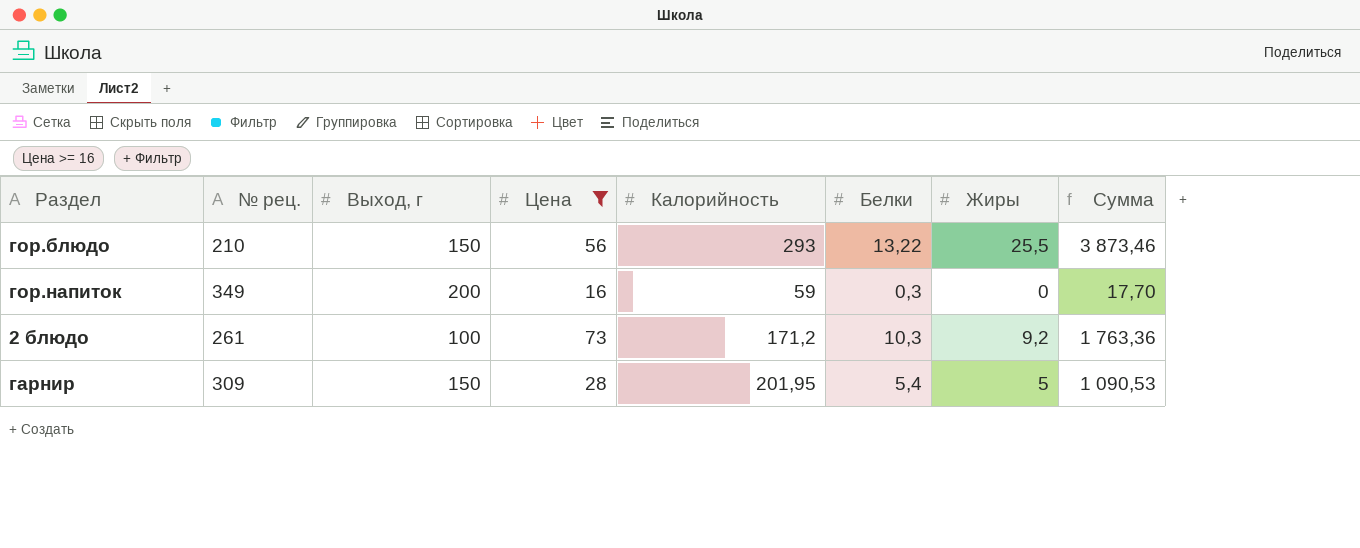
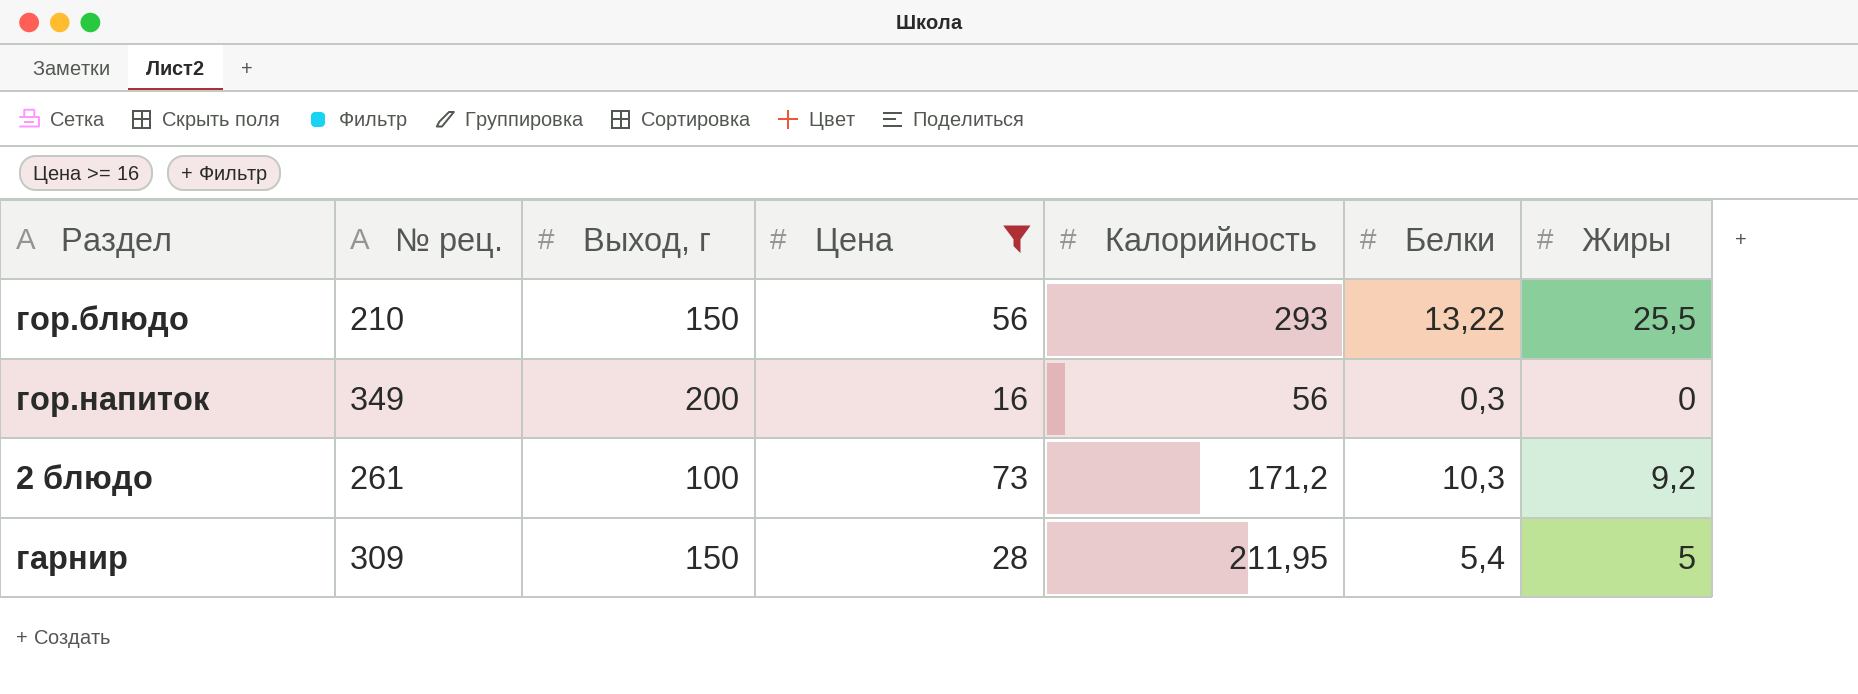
column Сумма | formula: [Калорийность] * [Белки] -> none
гор.напиток | Калорийность: 59 -> 56
гарнир | Калорийность: 201,95 -> 211,95

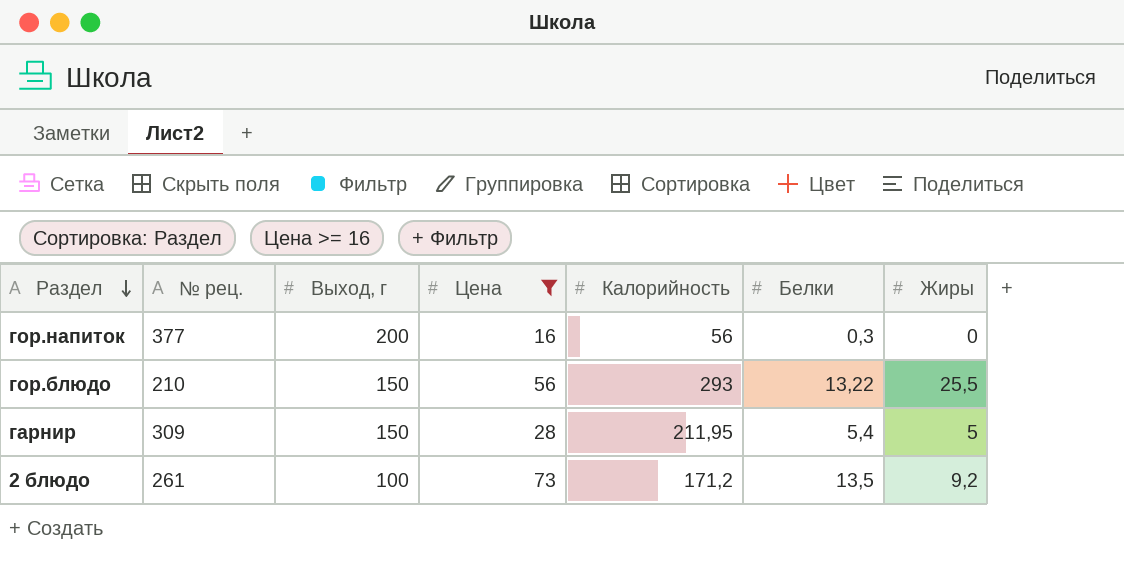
row order: none -> Раздел descending
гор.напиток | № рец.: 349 -> 377
2 блюдо | Белки: 10,3 -> 13,5

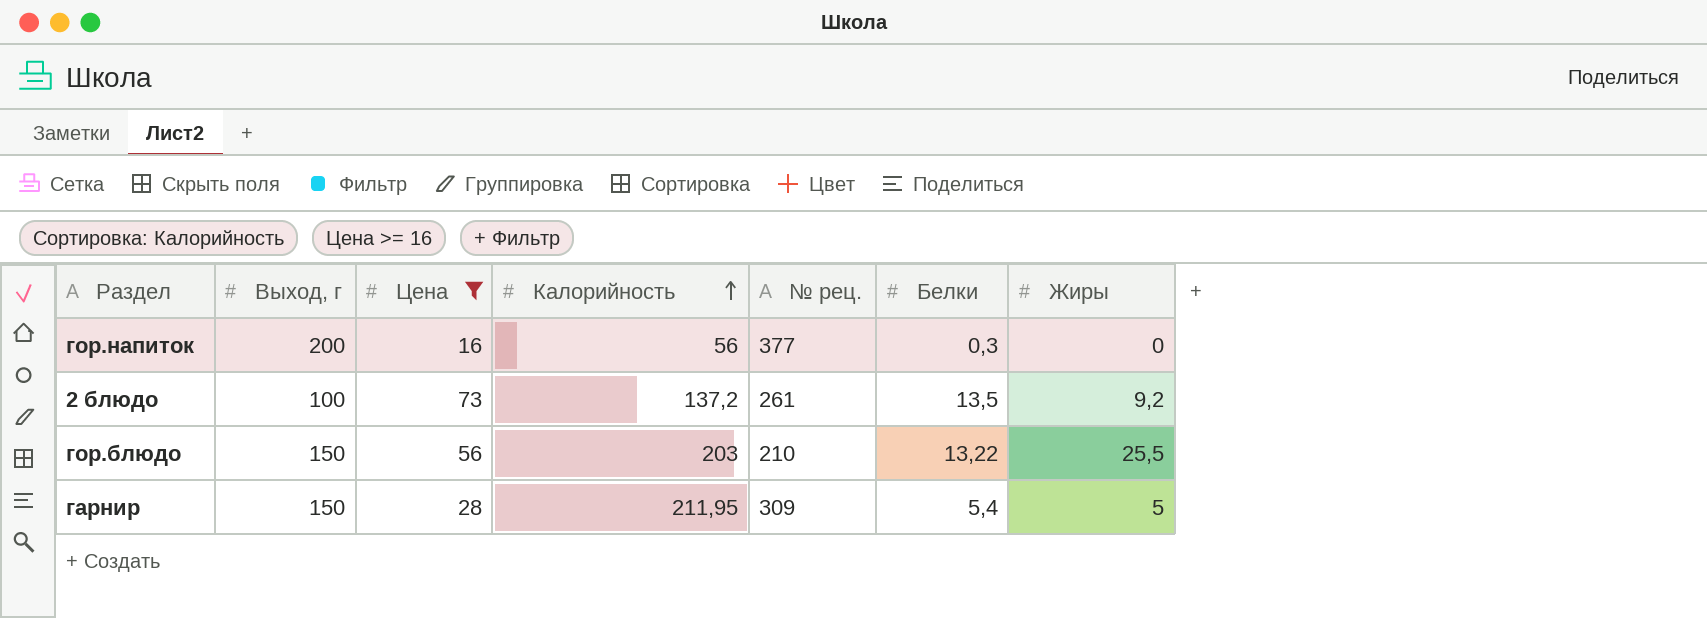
row order: Раздел descending -> Калорийность ascending
column № рец. | position: 2 -> 5
2 блюдо | Калорийность: 171,2 -> 137,2
гор.блюдо | Калорийность: 293 -> 203

